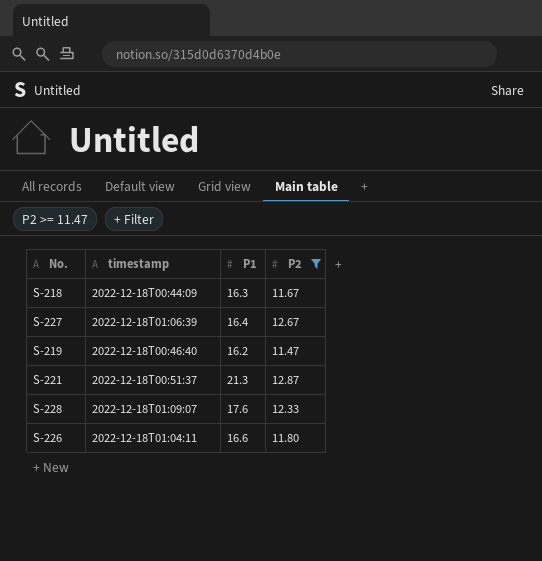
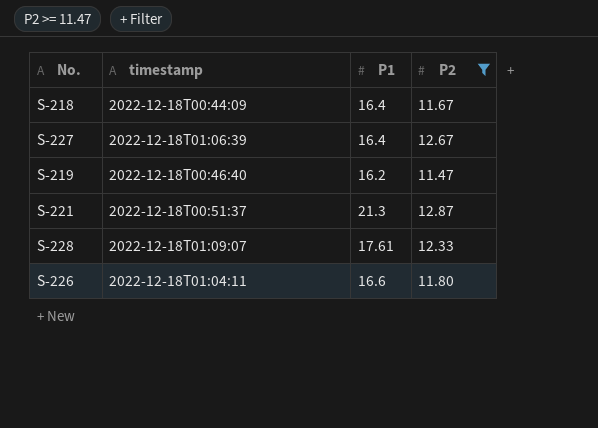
S-218 | P1: 16.3 -> 16.4
S-228 | P1: 17.6 -> 17.61

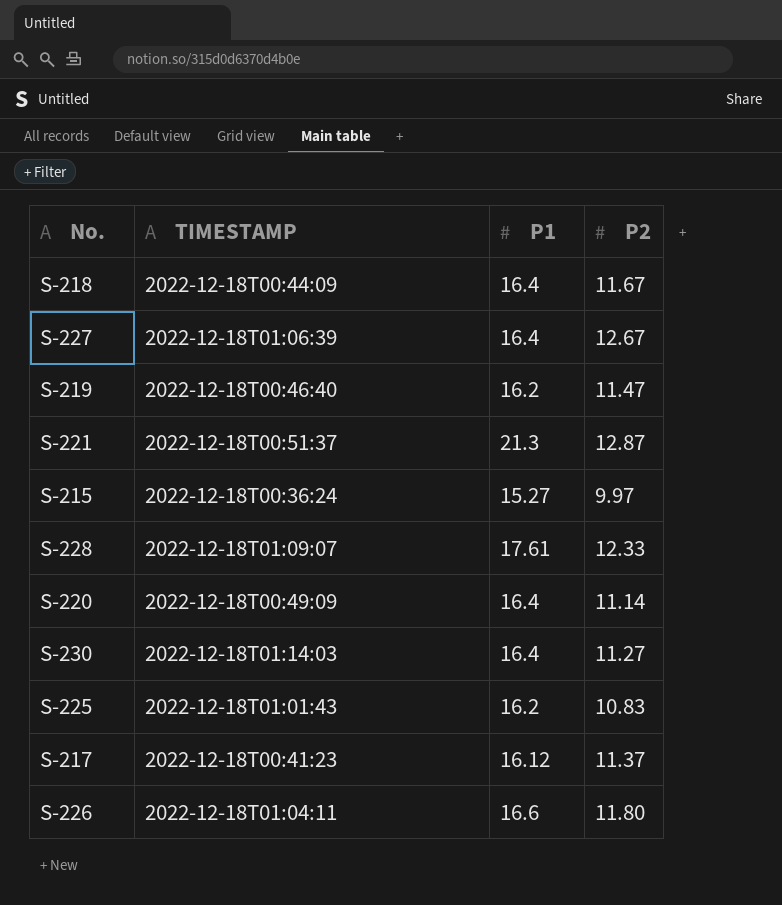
filter: P2 >= 11.47 -> none
column name: timestamp -> TIMESTAMP

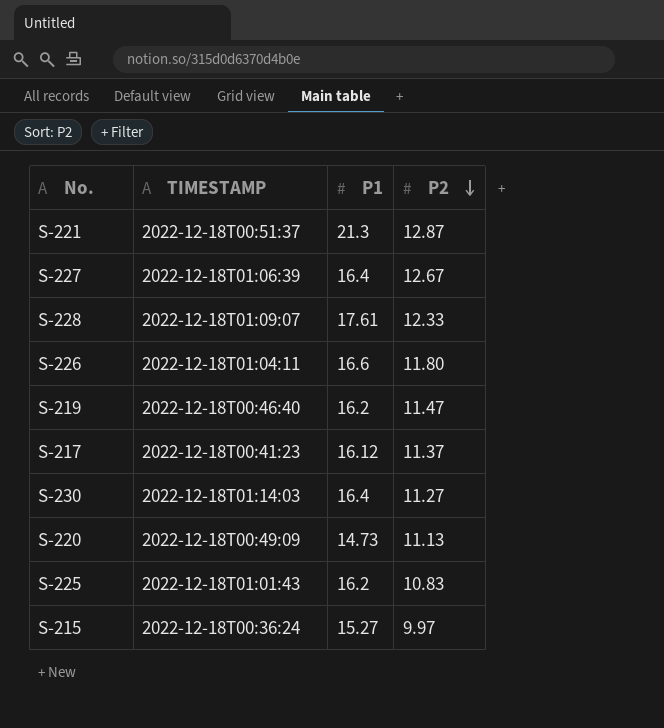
row order: none -> P2 descending
row S-218: 2022-12-18T00:44:09 | 16.4 | 11.67 -> none
S-220 | P1: 16.4 -> 14.73
S-220 | P2: 11.14 -> 11.13

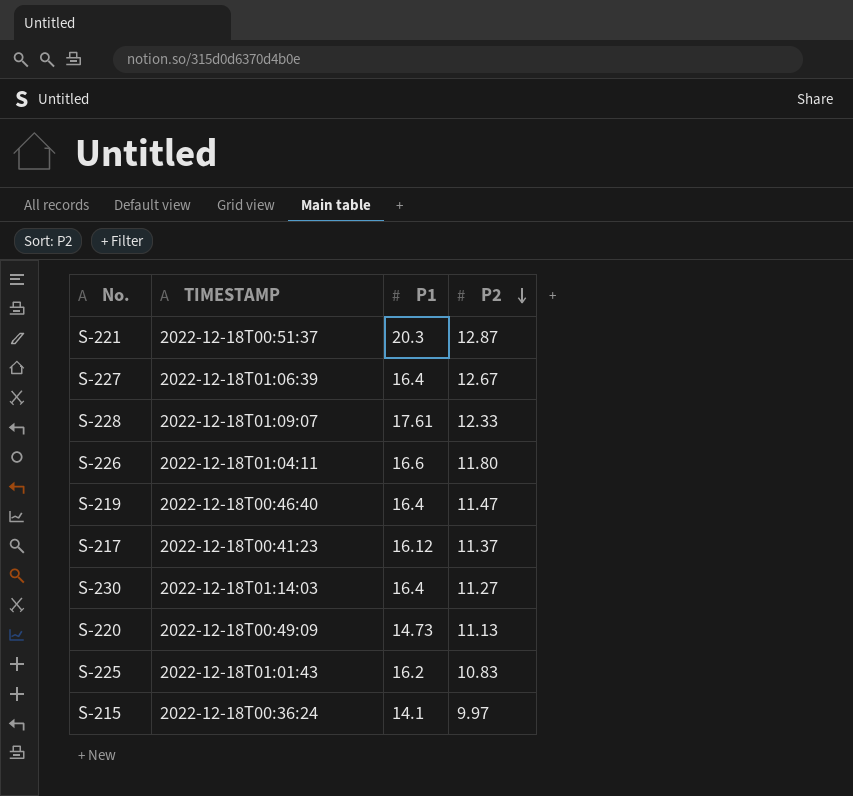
S-221 | P1: 21.3 -> 20.3
S-219 | P1: 16.2 -> 16.4
S-215 | P1: 15.27 -> 14.1

